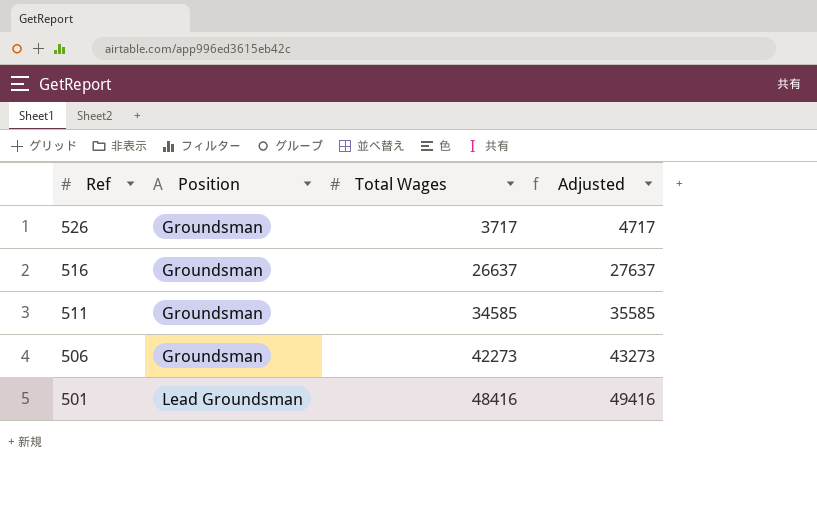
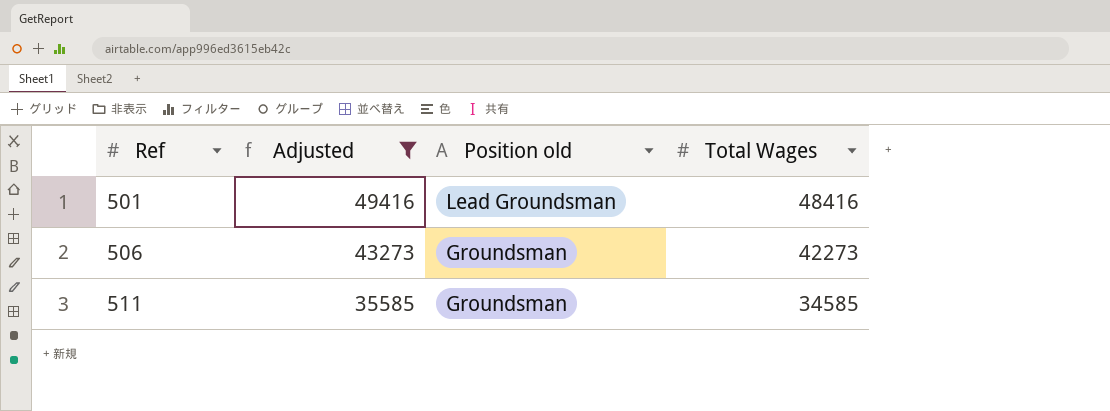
filter: none -> Adjusted >= 35585
row order: Ref descending -> Ref ascending
column Adjusted | position: 4 -> 2
column name: Position -> Position old

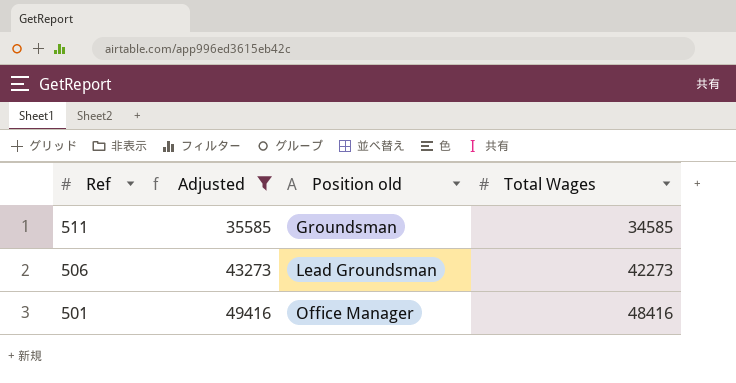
row order: Ref ascending -> Ref descending
506 | Position old: Groundsman -> Lead Groundsman
501 | Position old: Lead Groundsman -> Office Manager

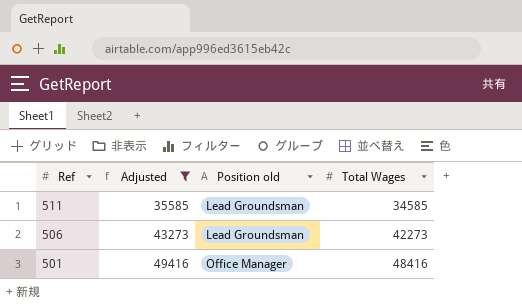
511 | Position old: Groundsman -> Lead Groundsman

